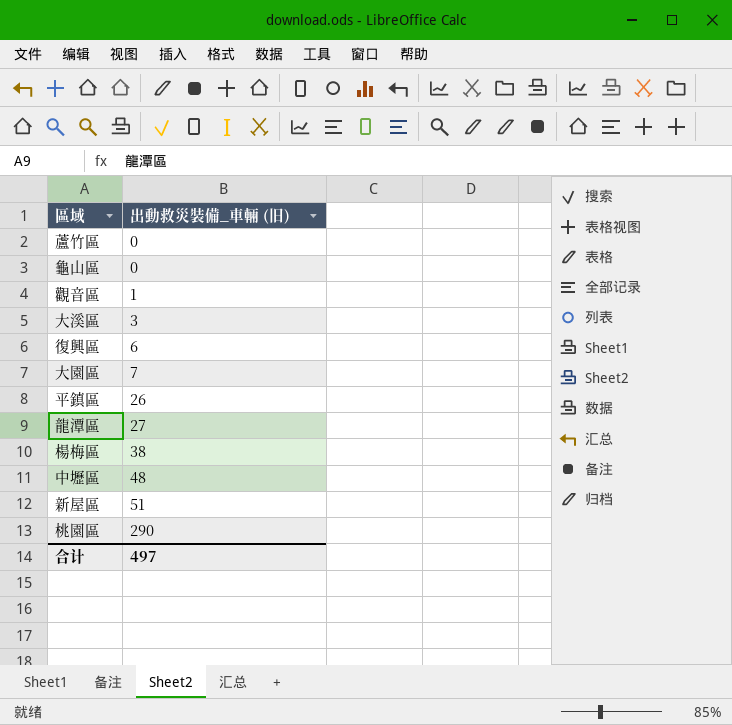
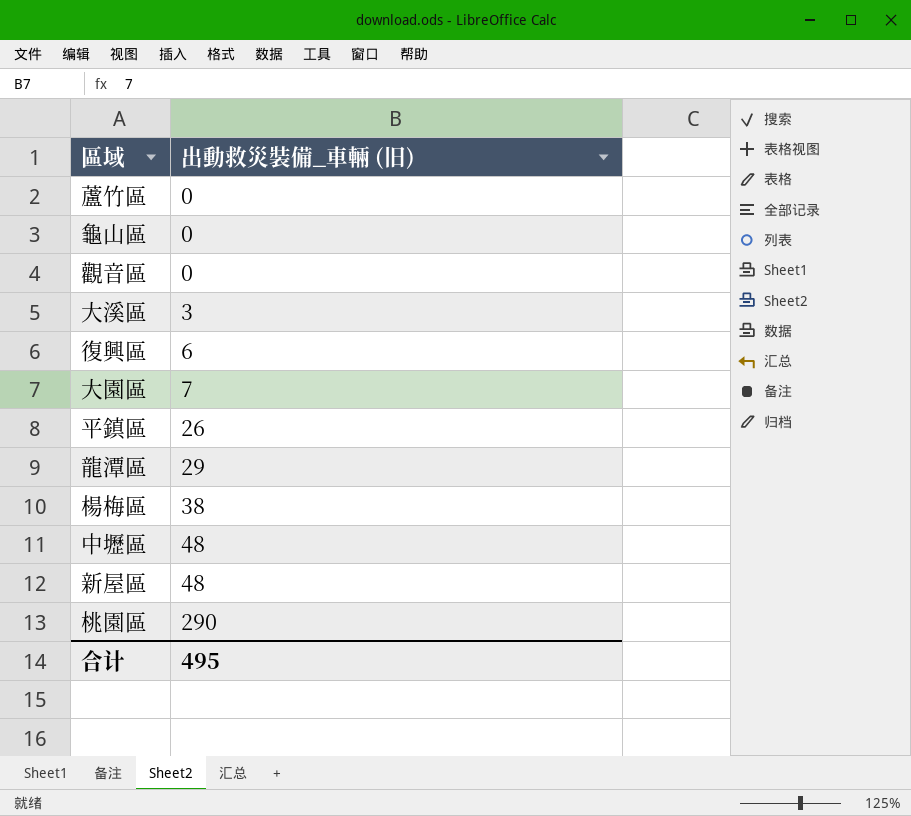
觀音區 | 出動救災裝備_車輛 (旧): 1 -> 0
龍潭區 | 出動救災裝備_車輛 (旧): 27 -> 29
新屋區 | 出動救災裝備_車輛 (旧): 51 -> 48
合计 | 出動救災裝備_車輛 (旧): 497 -> 495

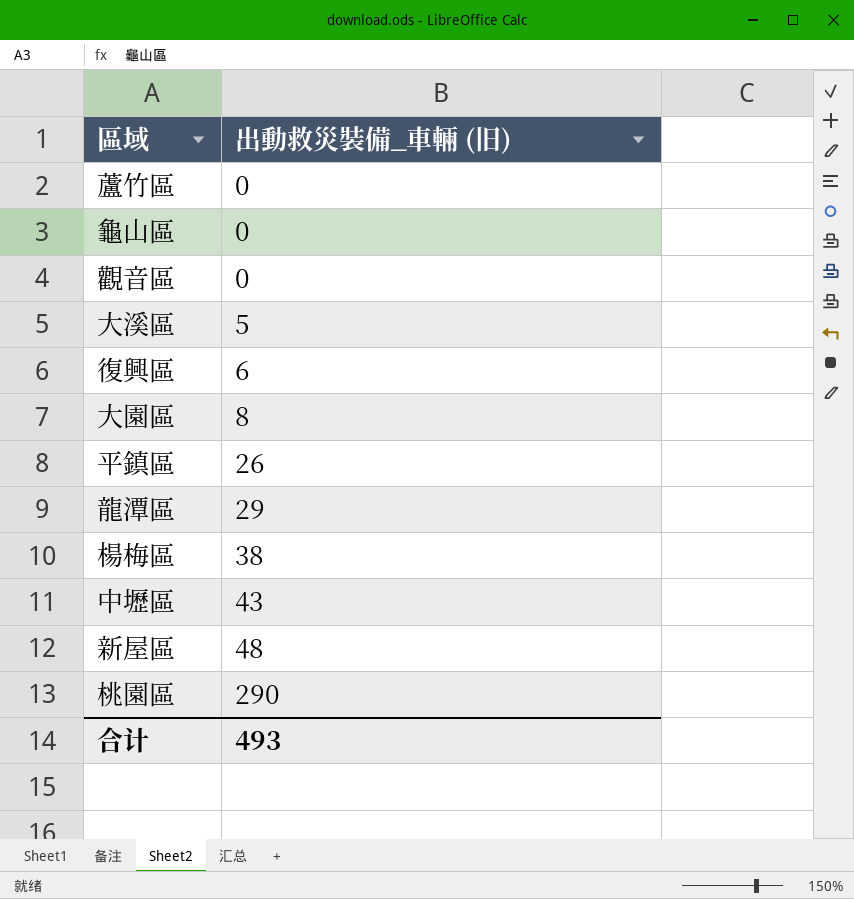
大溪區 | 出動救災裝備_車輛 (旧): 3 -> 5
大園區 | 出動救災裝備_車輛 (旧): 7 -> 8
中壢區 | 出動救災裝備_車輛 (旧): 48 -> 43
合计 | 出動救災裝備_車輛 (旧): 495 -> 493

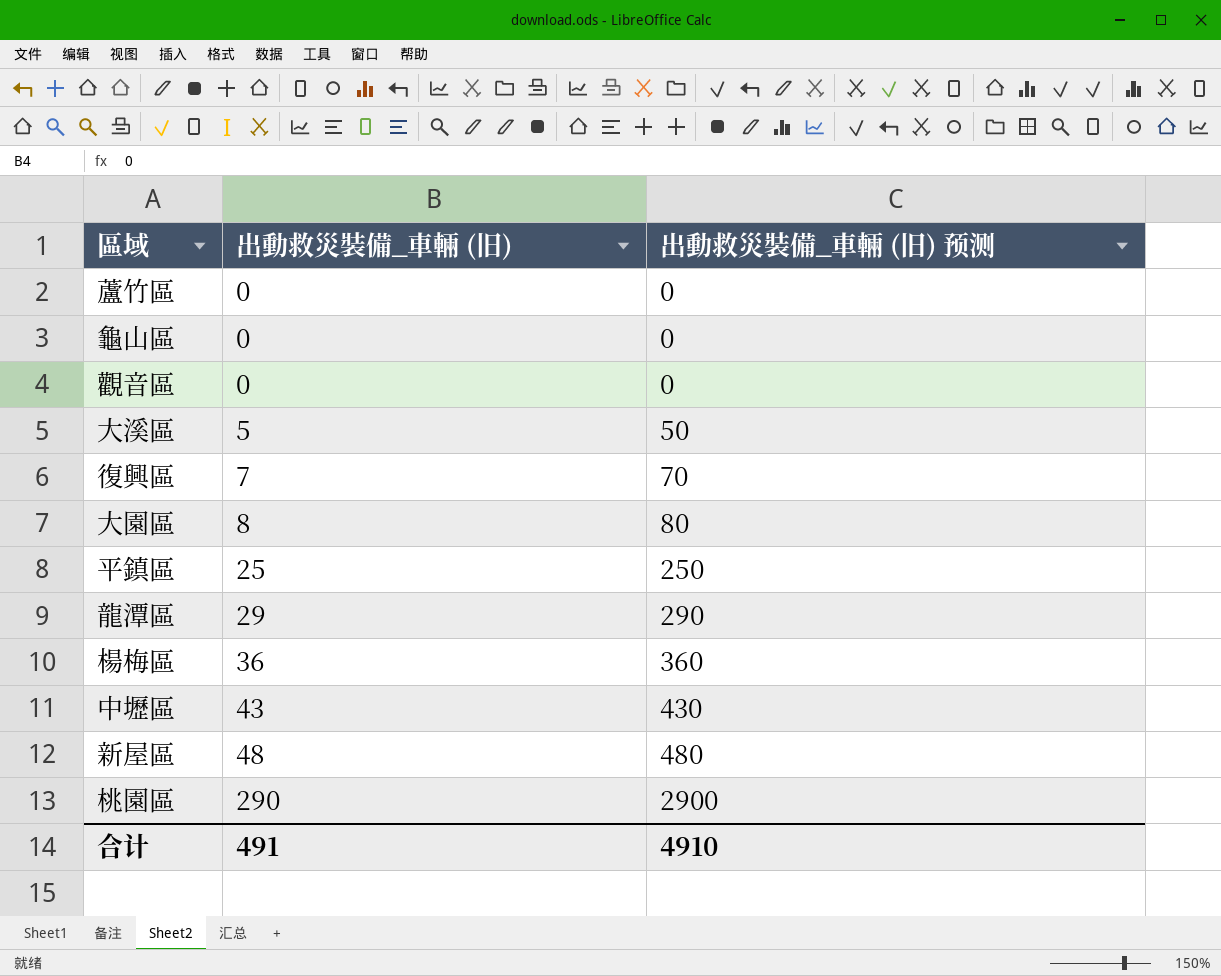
column 出動救災裝備_車輛 (旧) 预测 | formula: none -> [出動救災裝備_車輛 (旧)] * 10
復興區 | 出動救災裝備_車輛 (旧): 6 -> 7
平鎮區 | 出動救災裝備_車輛 (旧): 26 -> 25
楊梅區 | 出動救災裝備_車輛 (旧): 38 -> 36
合计 | 出動救災裝備_車輛 (旧): 493 -> 491

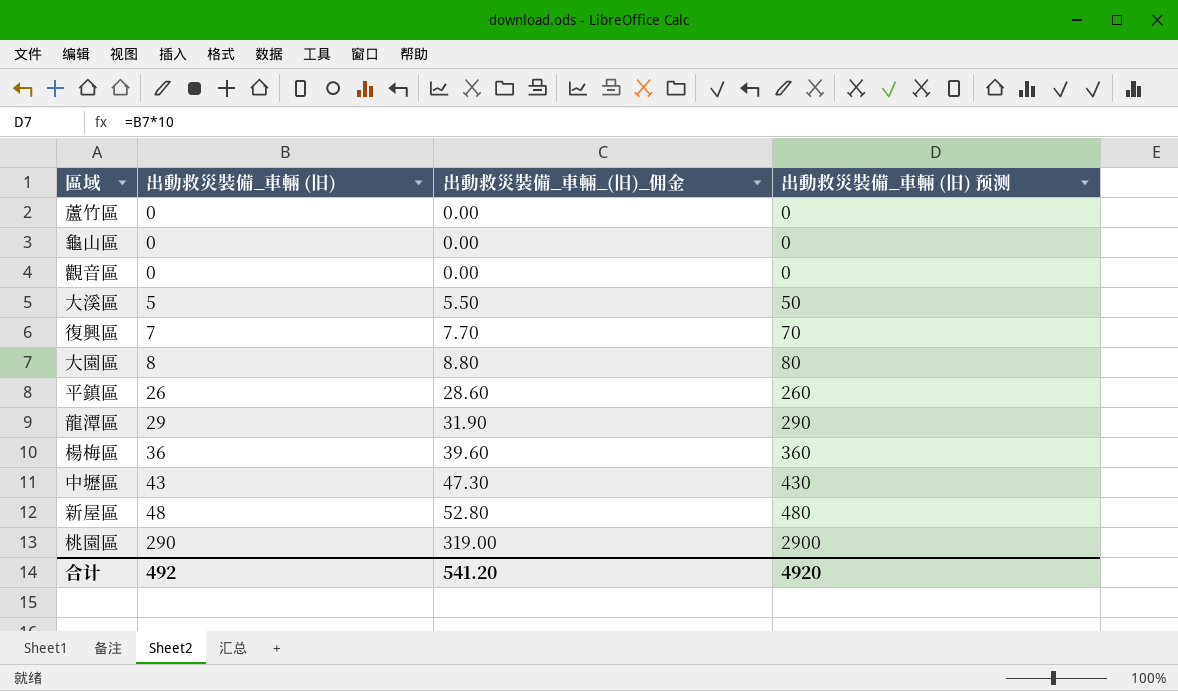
column 出動救災裝備_車輛_(旧)_佣金 | formula: none -> [出動救災裝備_車輛 (旧)] * 1.1
平鎮區 | 出動救災裝備_車輛 (旧): 25 -> 26
平鎮區 | 出動救災裝備_車輛 (旧) 预测: 250 -> 260
合计 | 出動救災裝備_車輛 (旧): 491 -> 492
合计 | 出動救災裝備_車輛 (旧) 预测: 4910 -> 4920

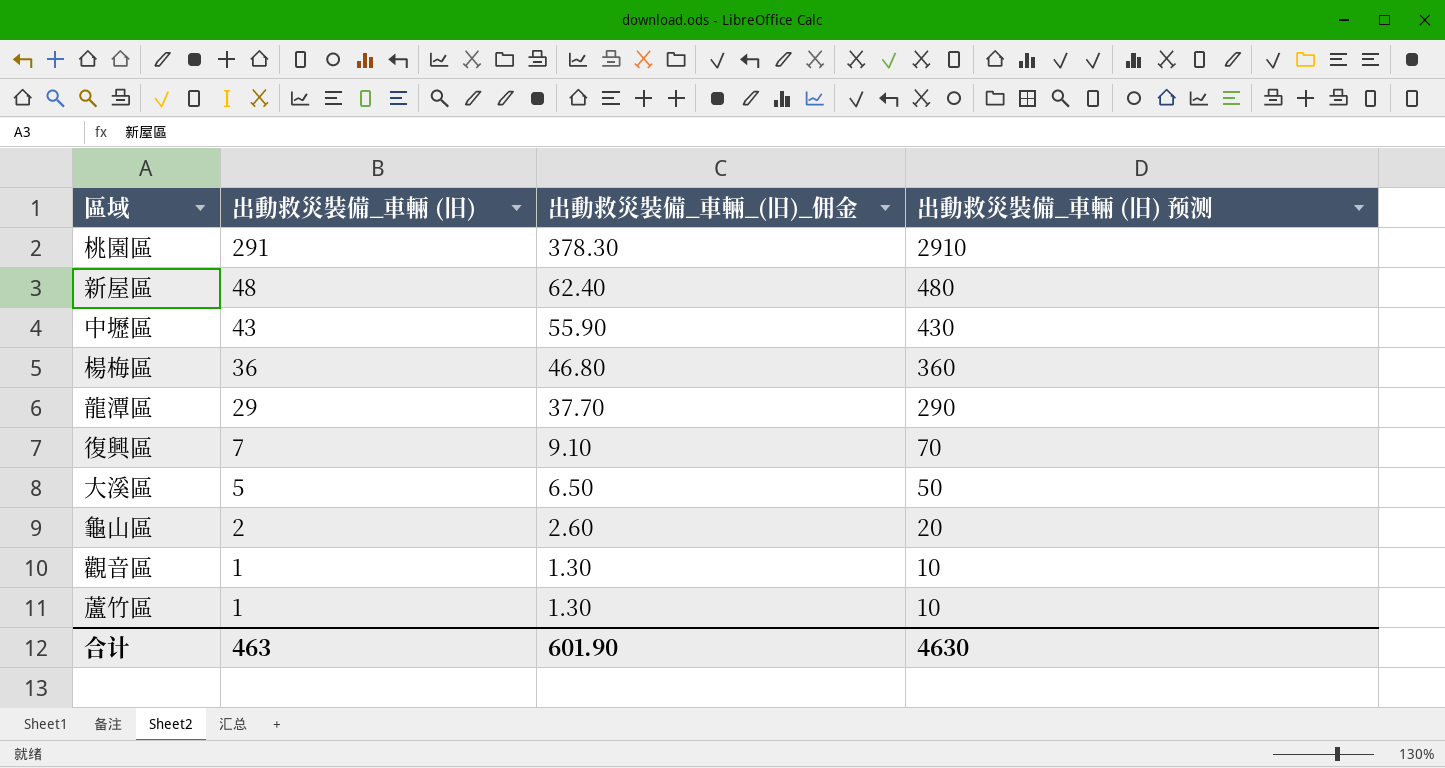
row order: 出動救災裝備_車輛 (旧) ascending -> 出動救災裝備_車輛 (旧) descending
column 出動救災裝備_車輛_(旧)_佣金 | formula: [出動救災裝備_車輛 (旧)] * 1.1 -> [出動救災裝備_車輛 (旧)] * 1.3
row 大園區: 8 | 8.80 | 80 -> none
row 平鎮區: 26 | 28.60 | 260 -> none
桃園區 | 出動救災裝備_車輛 (旧): 290 -> 291
桃園區 | 出動救災裝備_車輛 (旧) 预测: 2900 -> 2910
龜山區 | 出動救災裝備_車輛 (旧): 0 -> 2
龜山區 | 出動救災裝備_車輛 (旧) 预测: 0 -> 20
觀音區 | 出動救災裝備_車輛 (旧): 0 -> 1
觀音區 | 出動救災裝備_車輛 (旧) 预测: 0 -> 10
蘆竹區 | 出動救災裝備_車輛 (旧): 0 -> 1
蘆竹區 | 出動救災裝備_車輛 (旧) 预测: 0 -> 10
合计 | 出動救災裝備_車輛 (旧): 492 -> 463
合计 | 出動救災裝備_車輛_(旧)_佣金: 541.20 -> 601.90
合计 | 出動救災裝備_車輛 (旧) 预测: 4920 -> 4630

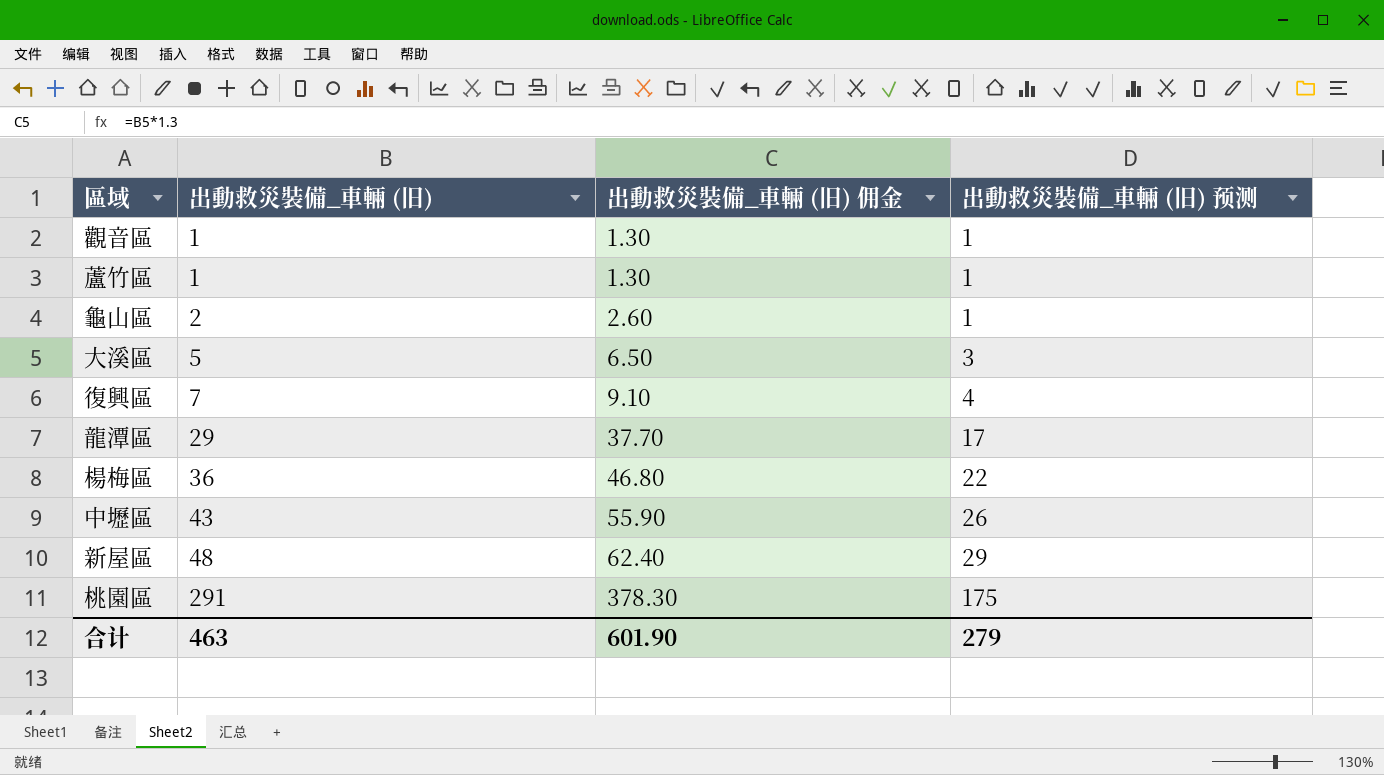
row order: 出動救災裝備_車輛 (旧) descending -> 出動救災裝備_車輛 (旧) ascending
column name: 出動救災裝備_車輛_(旧)_佣金 -> 出動救災裝備_車輛 (旧) 佣金
column 出動救災裝備_車輛 (旧) 预测 | formula: [出動救災裝備_車輛 (旧)] * 10 -> [出動救災裝備_車輛 (旧)] * 0.6
合计 | 出動救災裝備_車輛 (旧) 预测: 4630 -> 279

